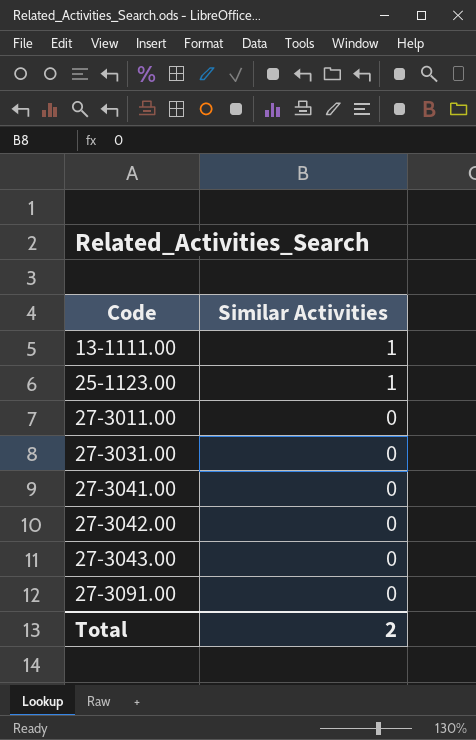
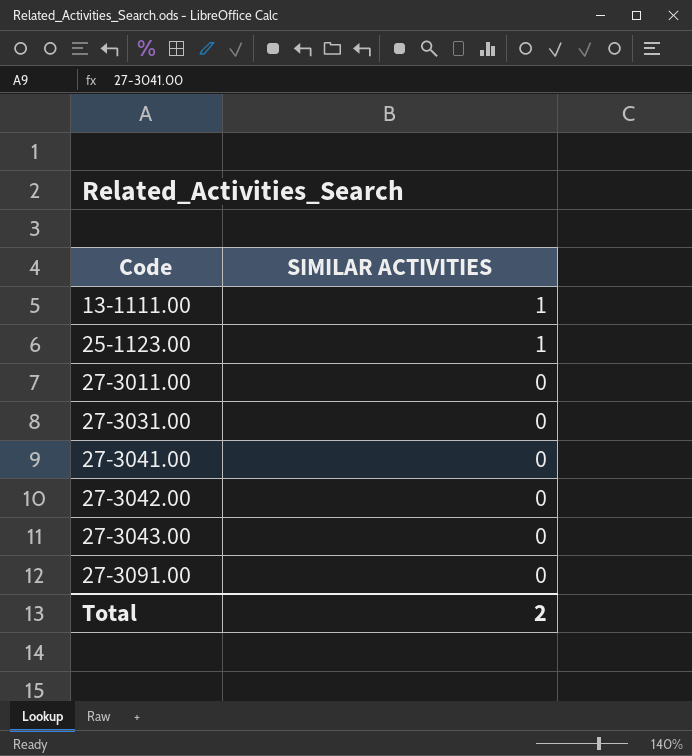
column name: Similar Activities -> SIMILAR ACTIVITIES

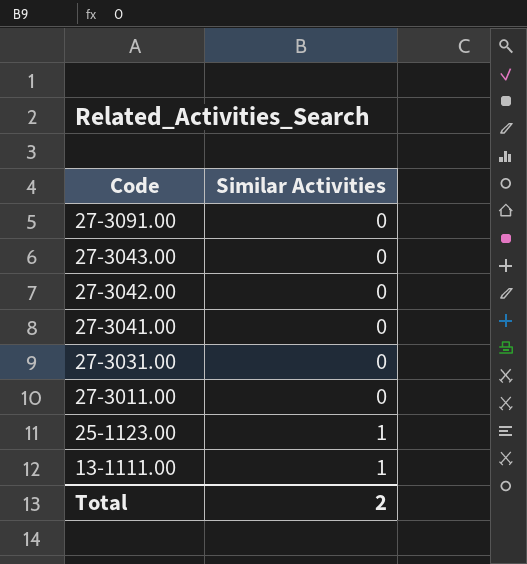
row order: Code ascending -> Code descending
column name: SIMILAR ACTIVITIES -> Similar Activities

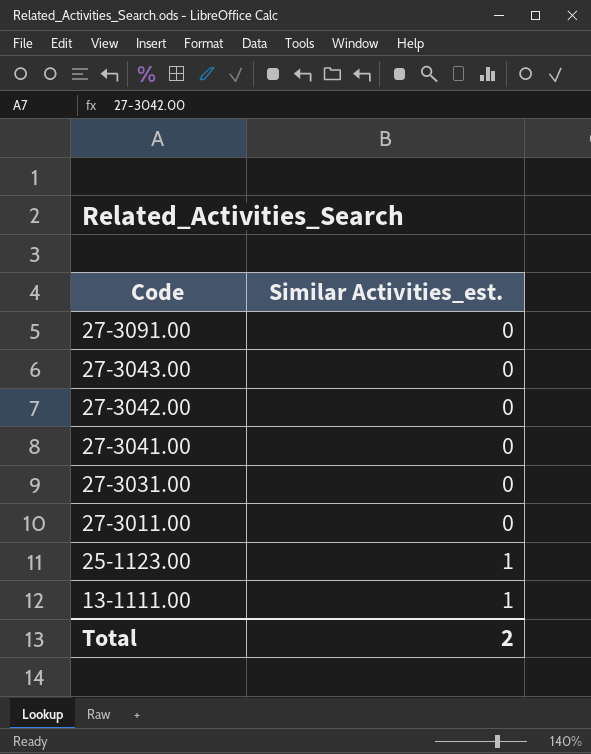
column name: Similar Activities -> Similar Activities_est.

